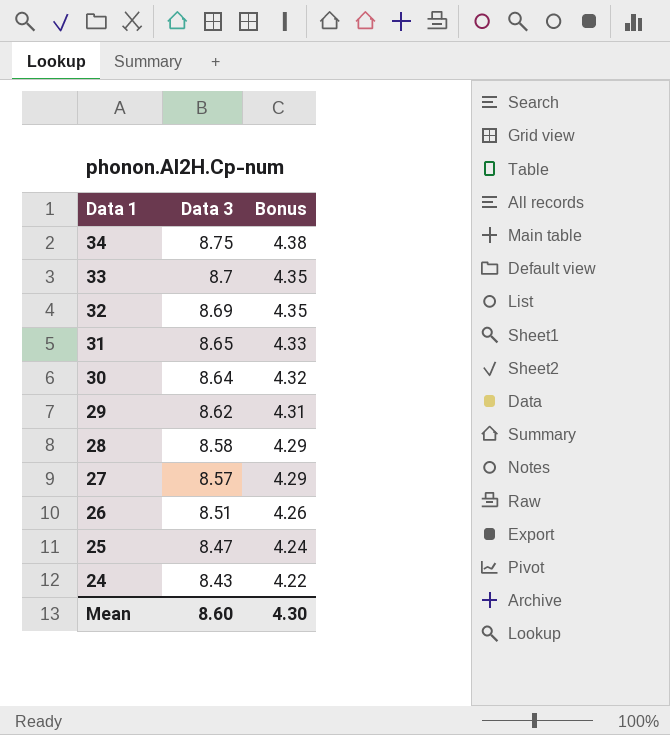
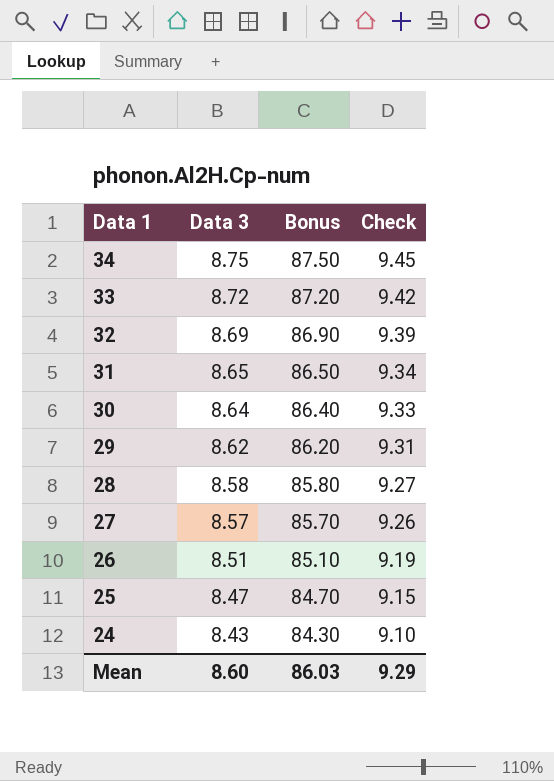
column Bonus | formula: [Data 3] * 0.5 -> [Data 3] * 10
column Check | formula: none -> [Data 3] * 1.08
33 | Data 3: 8.7 -> 8.72
Mean | Bonus: 4.30 -> 86.03

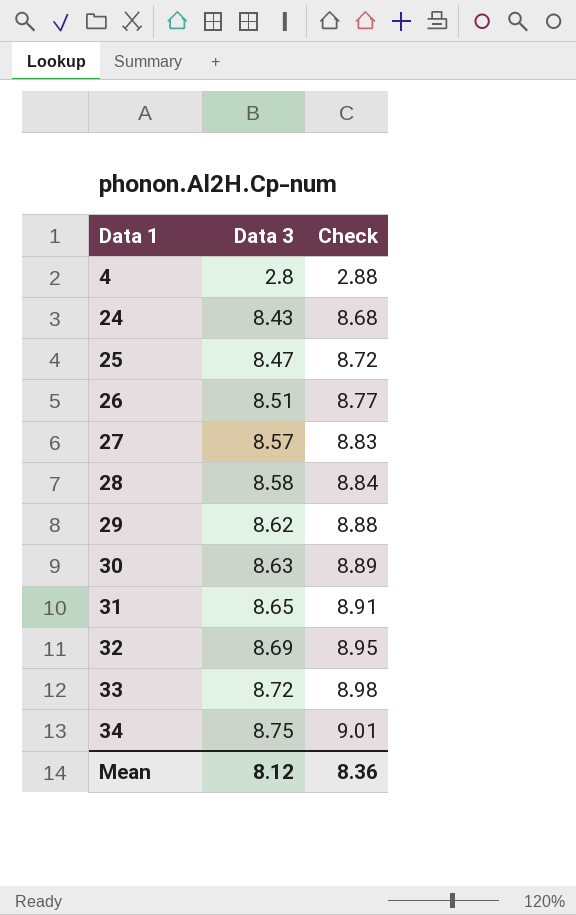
row order: Data 1 descending -> Data 1 ascending
column Bonus | formula: [Data 3] * 10 -> none
column Check | formula: [Data 3] * 1.08 -> [Data 3] * 1.03
row 4: none -> 2.8 | 2.88
30 | Data 3: 8.64 -> 8.63
Mean | Data 3: 8.60 -> 8.12
Mean | Check: 9.29 -> 8.36

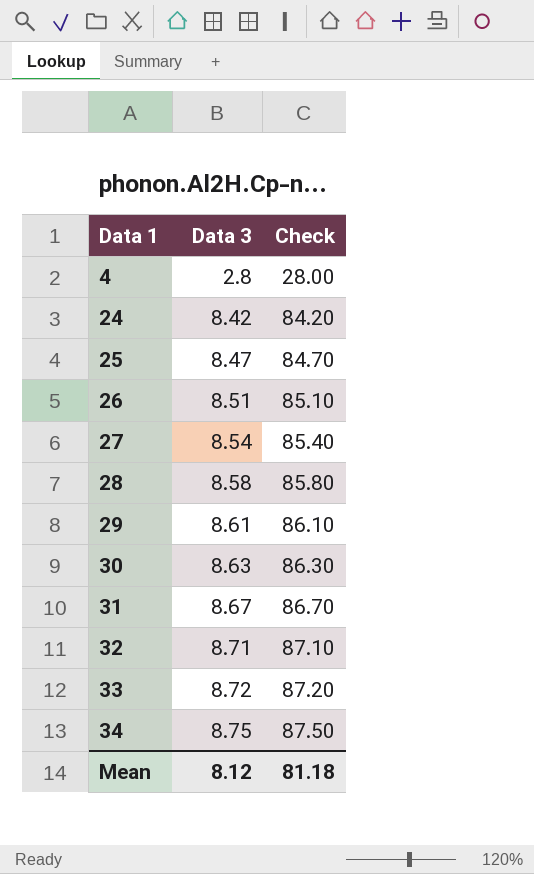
column Check | formula: [Data 3] * 1.03 -> [Data 3] * 10
24 | Data 3: 8.43 -> 8.42
27 | Data 3: 8.57 -> 8.54
29 | Data 3: 8.62 -> 8.61
31 | Data 3: 8.65 -> 8.67
32 | Data 3: 8.69 -> 8.71
Mean | Check: 8.36 -> 81.18

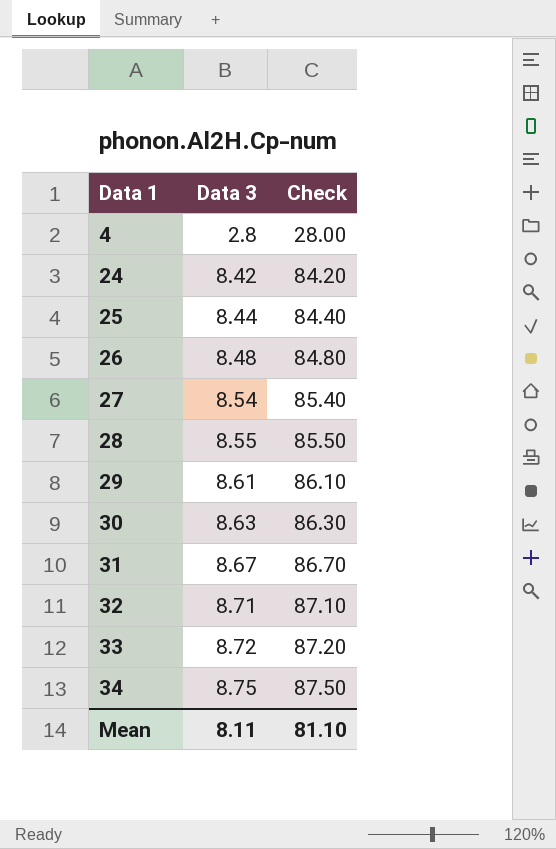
25 | Data 3: 8.47 -> 8.44
25 | Check: 84.70 -> 84.40
26 | Data 3: 8.51 -> 8.48
26 | Check: 85.10 -> 84.80
28 | Data 3: 8.58 -> 8.55
28 | Check: 85.80 -> 85.50
Mean | Data 3: 8.12 -> 8.11
Mean | Check: 81.18 -> 81.10

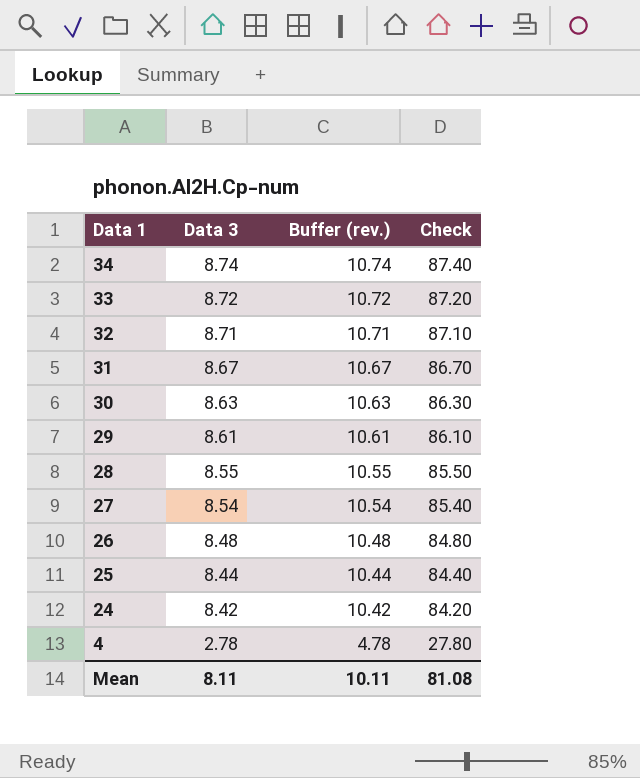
row order: Data 1 ascending -> Data 1 descending
column Buffer (rev.) | formula: none -> [Data 3] + 2
34 | Data 3: 8.75 -> 8.74
34 | Check: 87.50 -> 87.40
4 | Data 3: 2.8 -> 2.78
4 | Check: 28.00 -> 27.80
Mean | Check: 81.10 -> 81.08

